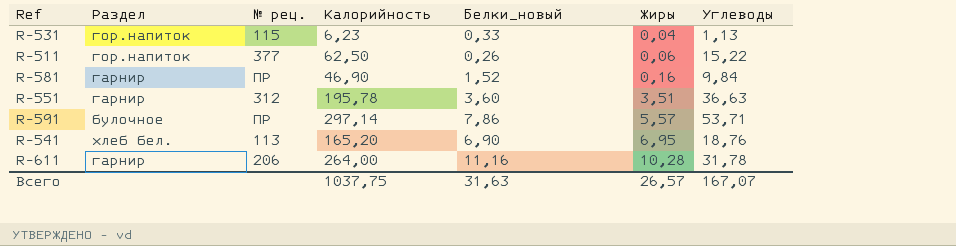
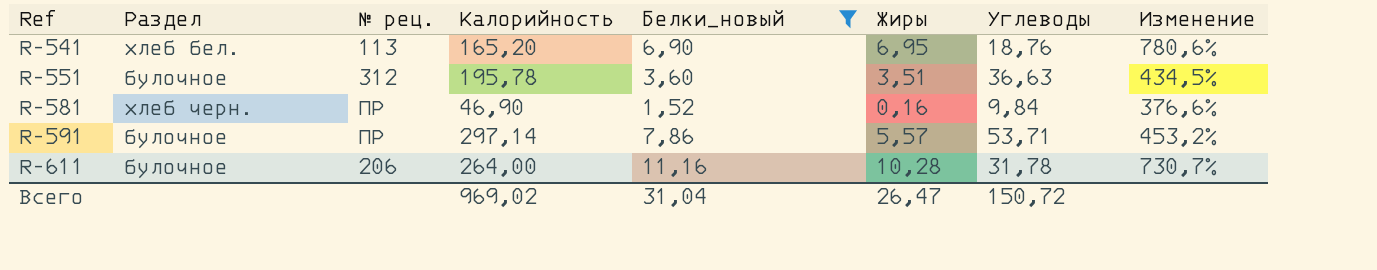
filter: none -> Белки_новый >= 1,52
row order: Жиры ascending -> Ref ascending
column Изменение | formula: none -> ([Калорийность] - [Углеводы]) / [Углеводы]
R-551 | Раздел: гарнир -> булочное
R-581 | Раздел: гарнир -> хлеб черн.
R-611 | Раздел: гарнир -> булочное
Всего | Калорийность: 1037,75 -> 969,02
Всего | Белки_новый: 31,63 -> 31,04
Всего | Жиры: 26,57 -> 26,47
Всего | Углеводы: 167,07 -> 150,72

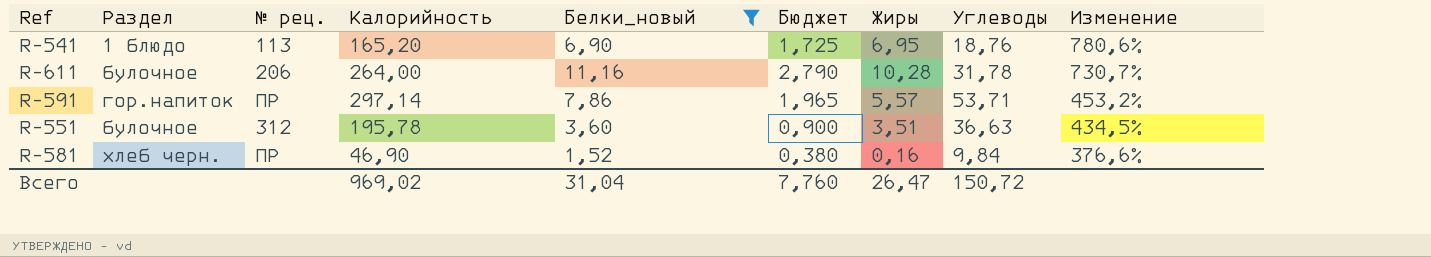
row order: Ref ascending -> Изменение descending
column Бюджет | formula: none -> [Белки_новый] * 0,25
R-541 | Раздел: хлеб бел. -> 1 блюдо
R-591 | Раздел: булочное -> гор.напиток

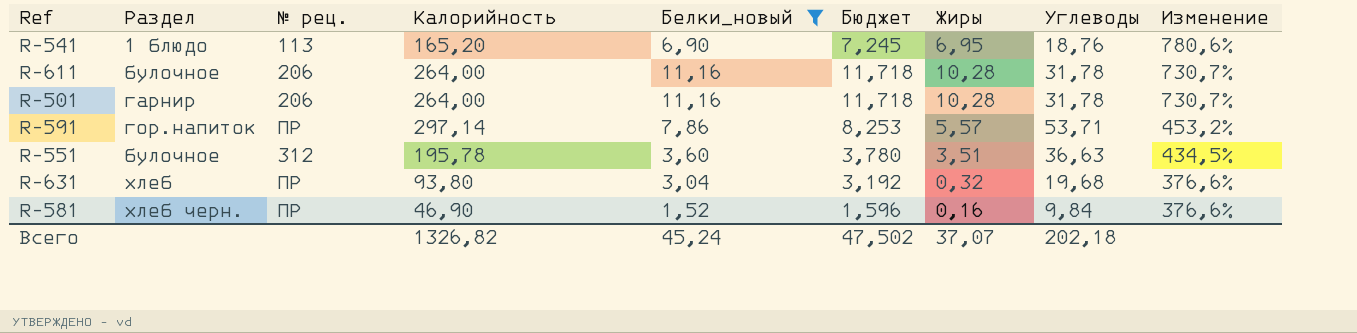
column Бюджет | formula: [Белки_новый] * 0,25 -> [Белки_новый] * 1,05
row R-501: none -> гарнир | 206 | 264,00 | 11,16 | 11,718 | 10,28 | 31,78 | 730,7%
row R-631: none -> хлеб | ПР | 93,80 | 3,04 | 3,192 | 0,32 | 19,68 | 376,6%
Всего | Калорийность: 969,02 -> 1326,82
Всего | Белки_новый: 31,04 -> 45,24
Всего | Бюджет: 7,760 -> 47,502
Всего | Жиры: 26,47 -> 37,07
Всего | Углеводы: 150,72 -> 202,18

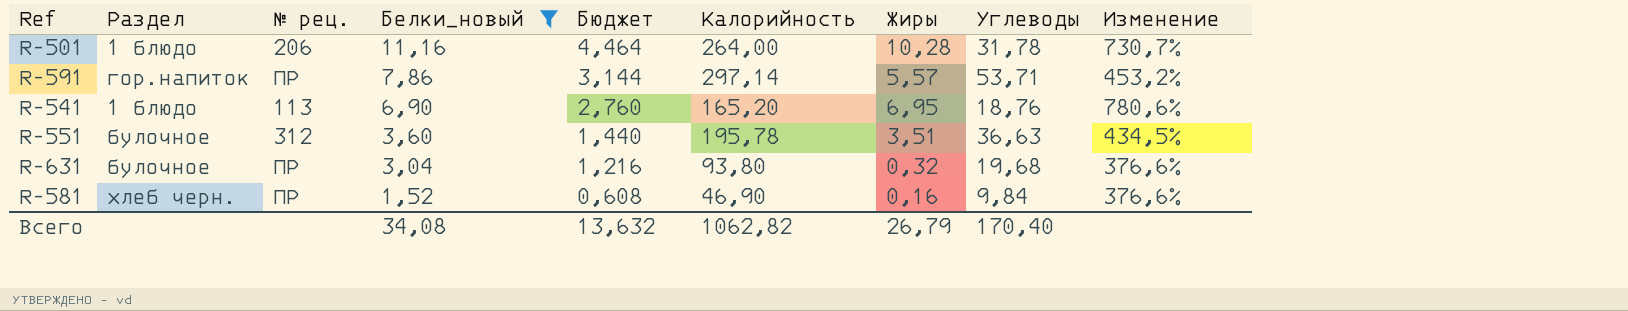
row order: Изменение descending -> Белки_новый descending
column Бюджет | formula: [Белки_новый] * 1,05 -> [Белки_новый] * 0,4
column Калорийность | position: 4 -> 6
row R-611: булочное | 206 | 264,00 | 11,16 | 11,718 | 10,28 | 31,78 | 730,7% -> none
R-501 | Раздел: гарнир -> 1 блюдо
R-631 | Раздел: хлеб -> булочное
Всего | Белки_новый: 45,24 -> 34,08
Всего | Бюджет: 47,502 -> 13,632
Всего | Калорийность: 1326,82 -> 1062,82
Всего | Жиры: 37,07 -> 26,79
Всего | Углеводы: 202,18 -> 170,40

